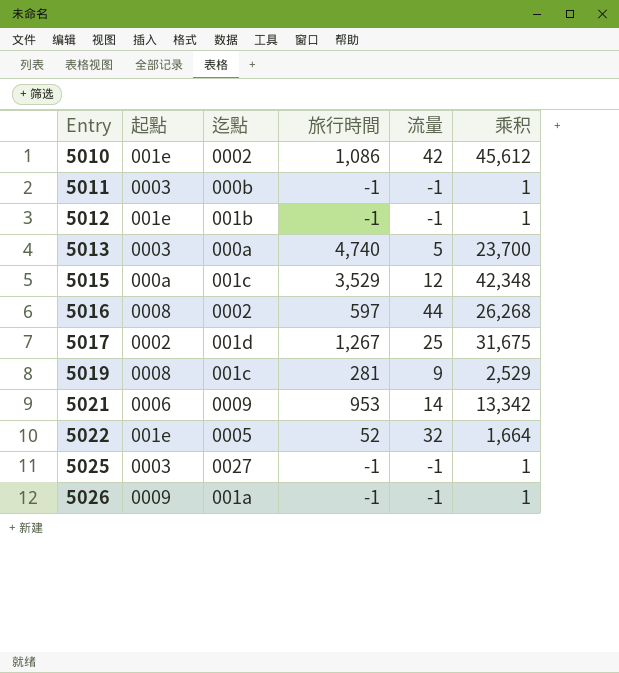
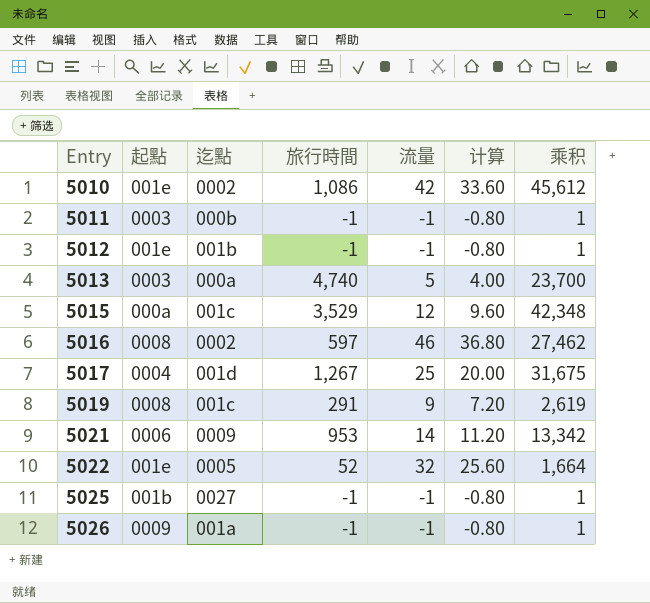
column 计算 | formula: none -> [流量] * 0.8
5016 | 流量: 44 -> 46
5016 | 乘积: 26,268 -> 27,462
5017 | 起點: 0002 -> 0004
5019 | 旅行時間: 281 -> 291
5019 | 乘积: 2,529 -> 2,619
5025 | 起點: 0003 -> 001b

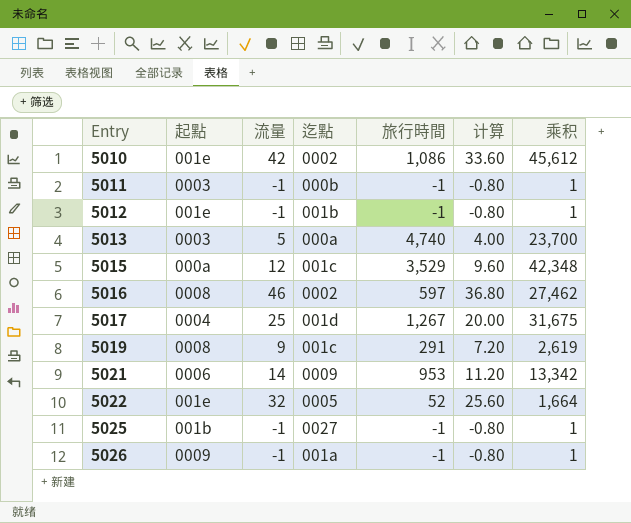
column 流量 | position: 5 -> 3

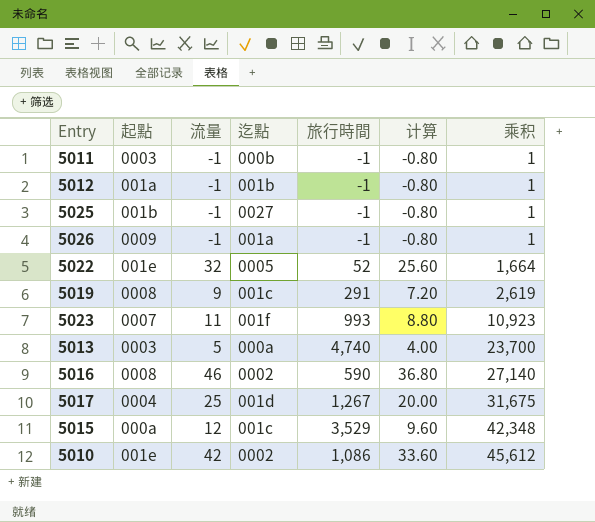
row order: Entry ascending -> 乘积 ascending
row 5021: 0006 | 14 | 0009 | 953 | 11.20 | 13,342 -> none
5012 | 起點: 001e -> 001a
row 5023: none -> 0007 | 11 | 001f | 993 | 8.80 | 10,923
5016 | 旅行時間: 597 -> 590
5016 | 乘积: 27,462 -> 27,140

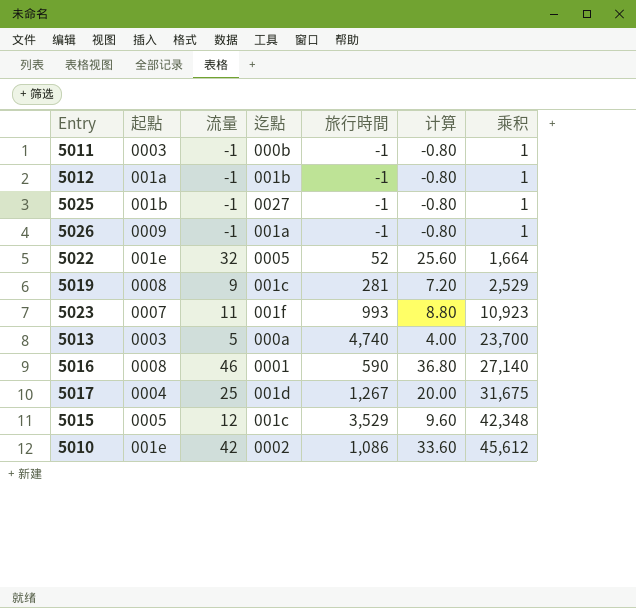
5019 | 旅行時間: 291 -> 281
5019 | 乘积: 2,619 -> 2,529
5016 | 迄點: 0002 -> 0001
5015 | 起點: 000a -> 0005

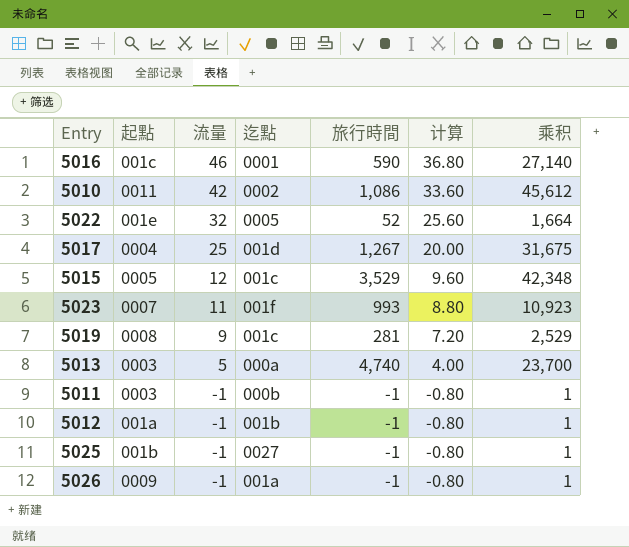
row order: 乘积 ascending -> 流量 descending
5016 | 起點: 0008 -> 001c
5010 | 起點: 001e -> 0011

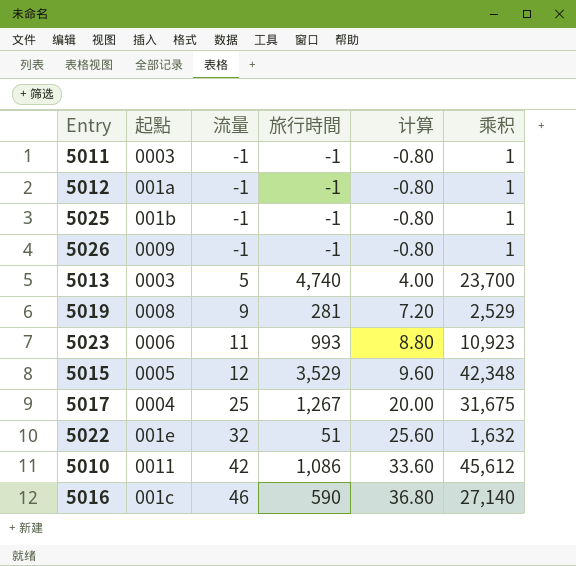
row order: 流量 descending -> 流量 ascending
column 迄點 | position: 4 -> none
5023 | 起點: 0007 -> 0006
5022 | 旅行時間: 52 -> 51
5022 | 乘积: 1,664 -> 1,632

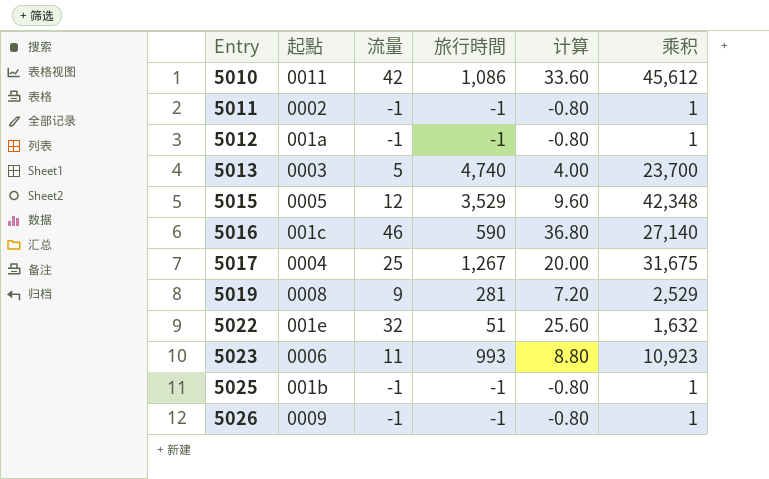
row order: 流量 ascending -> Entry ascending
5011 | 起點: 0003 -> 0002

